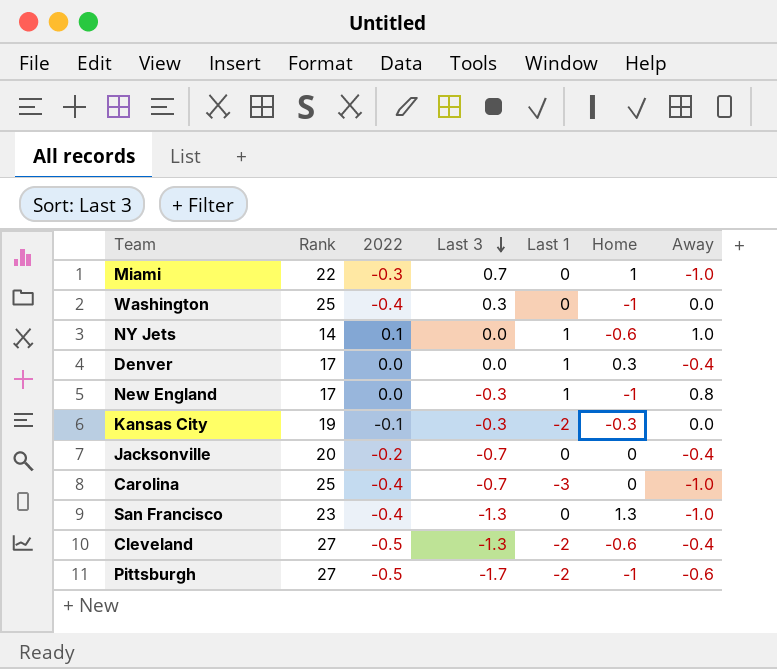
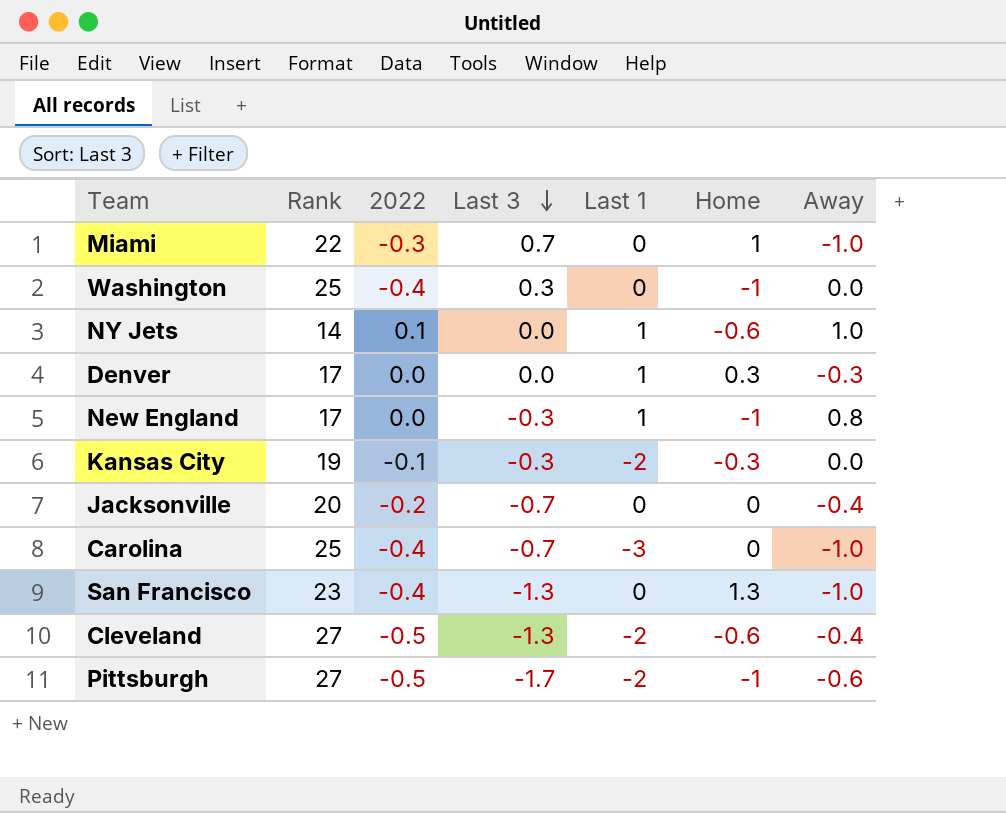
Denver | Away: -0.4 -> -0.3

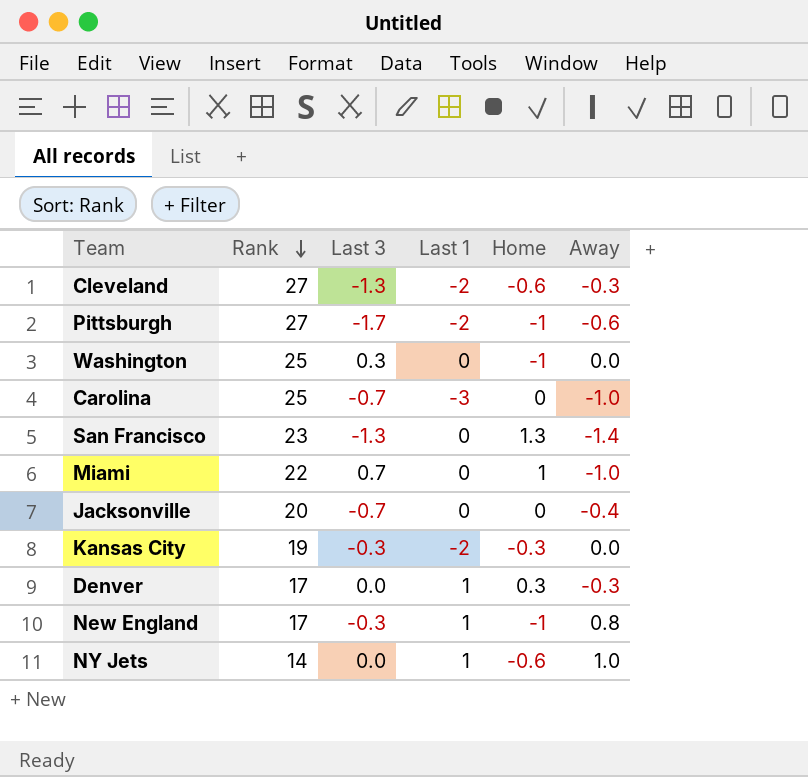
row order: Last 3 descending -> Rank descending
column 2022 | position: 3 -> none
Cleveland | Away: -0.4 -> -0.3
San Francisco | Away: -1.0 -> -1.4

